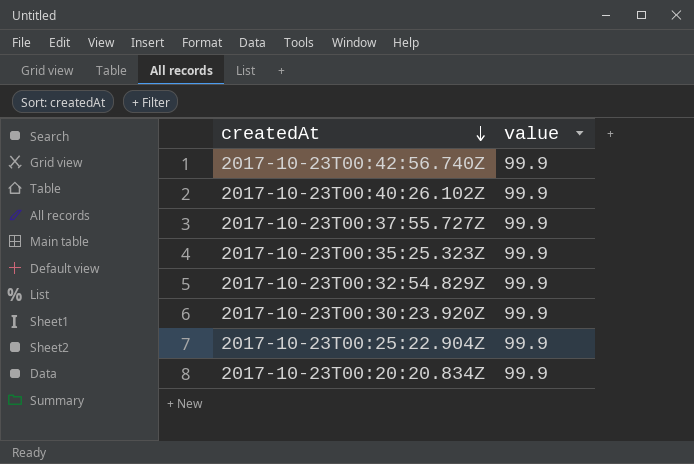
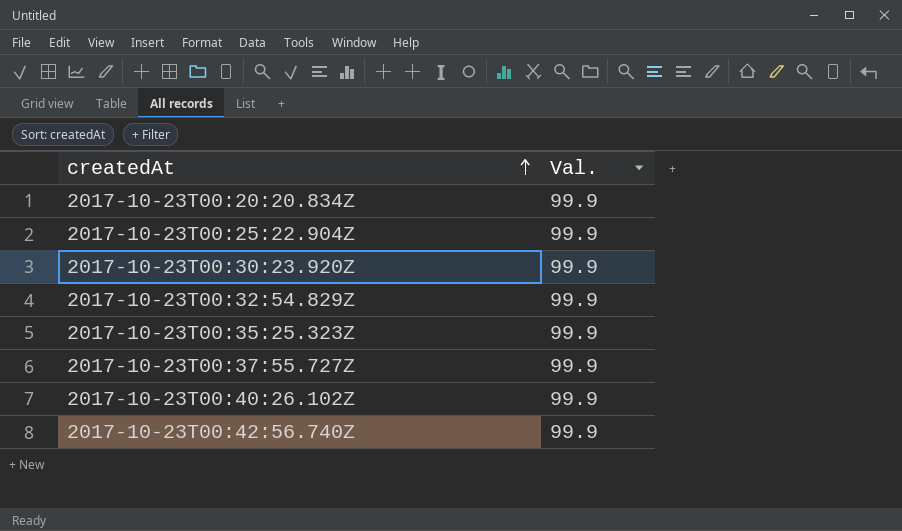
row order: createdAt descending -> createdAt ascending
column name: value -> Val.

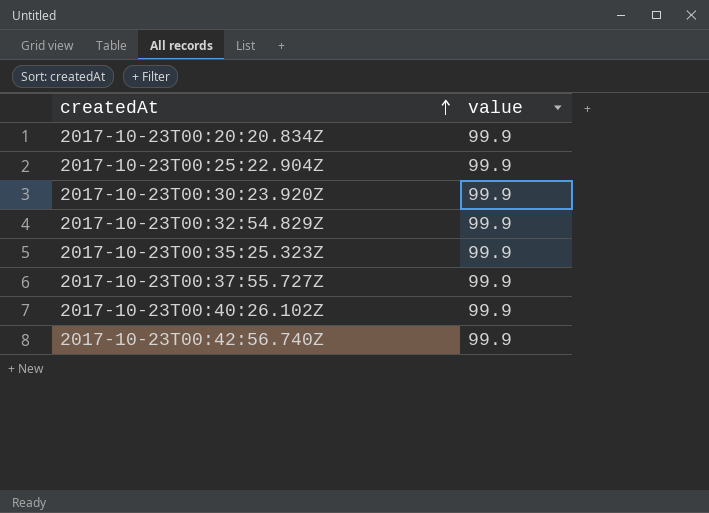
column name: Val. -> value

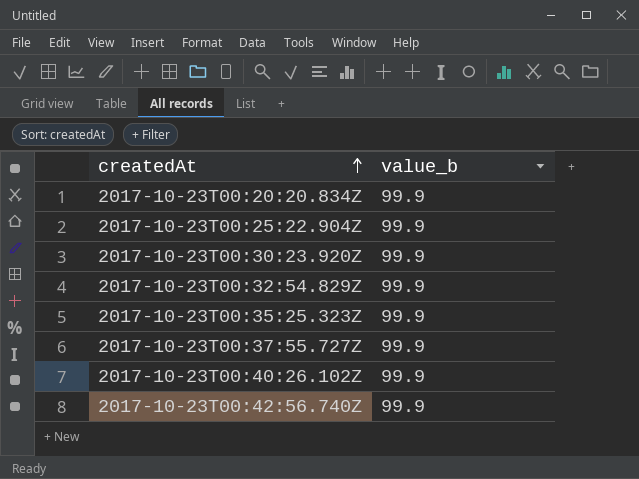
column name: value -> value_b

